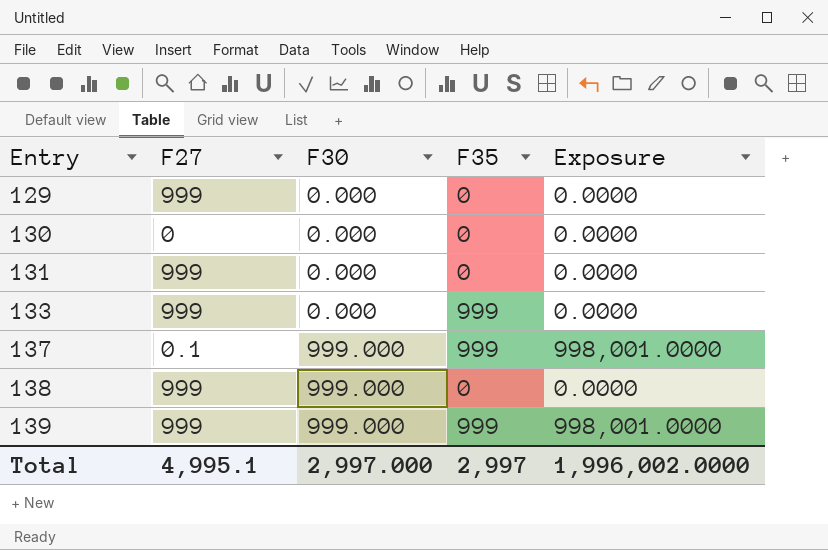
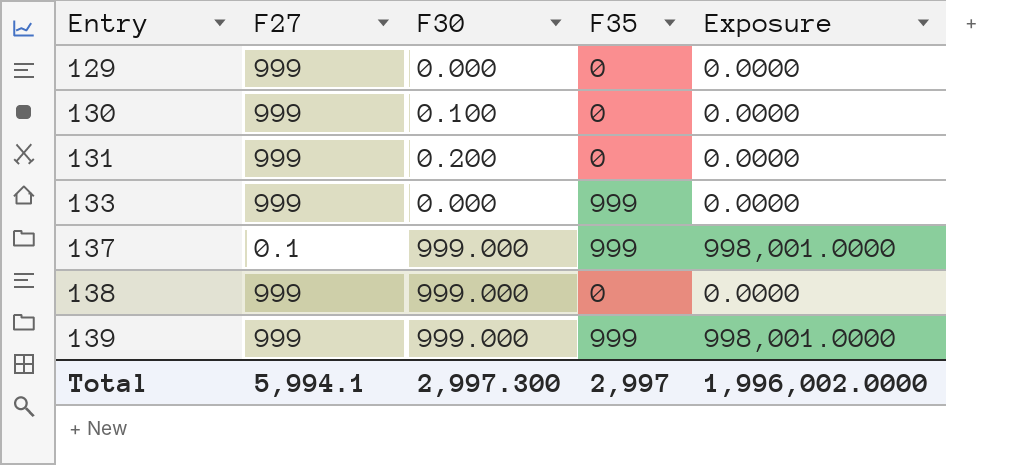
130 | F27: 0 -> 999
130 | F30: 0.000 -> 0.100
131 | F30: 0.000 -> 0.200
Total | F27: 4,995.1 -> 5,994.1
Total | F30: 2,997.000 -> 2,997.300

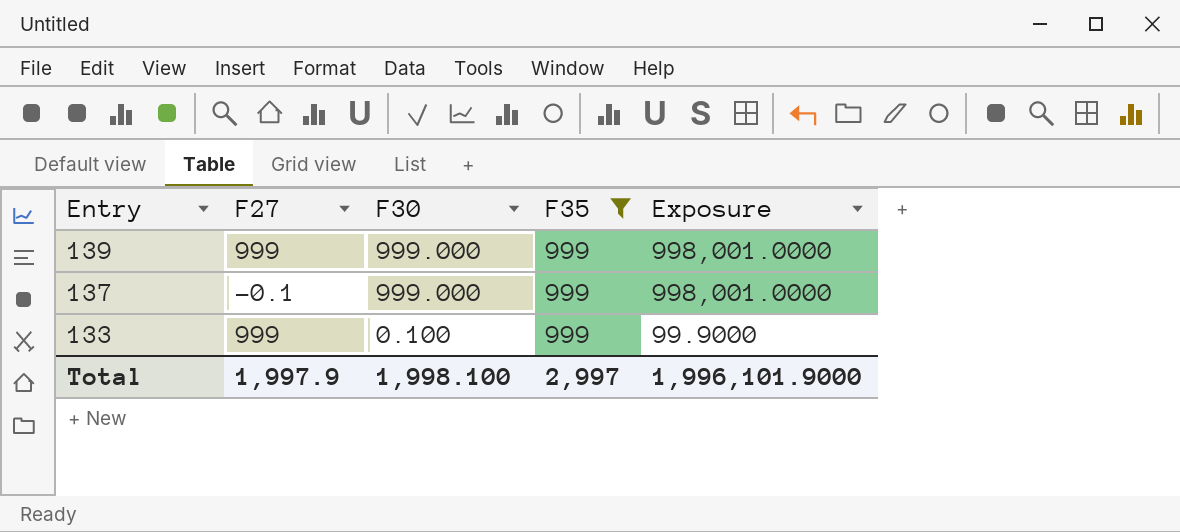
filter: none -> F35 = 999
row order: Entry ascending -> Entry descending
137 | F27: 0.1 -> -0.1
133 | F30: 0.000 -> 0.100
133 | Exposure: 0.0000 -> 99.9000
Total | F27: 5,994.1 -> 1,997.9
Total | F30: 2,997.300 -> 1,998.100
Total | Exposure: 1,996,002.0000 -> 1,996,101.9000

